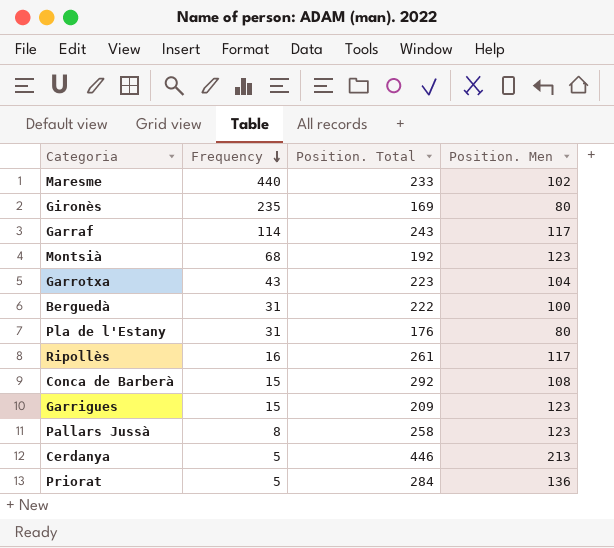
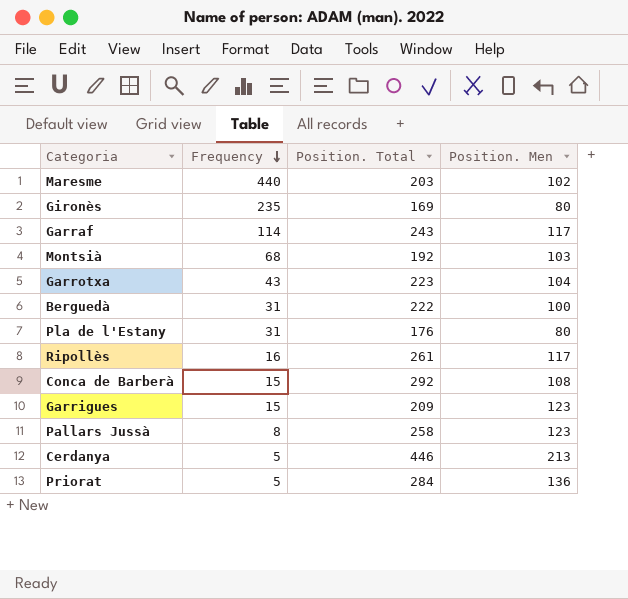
Maresme | Position. Total: 233 -> 203
Montsià | Position. Men: 123 -> 103

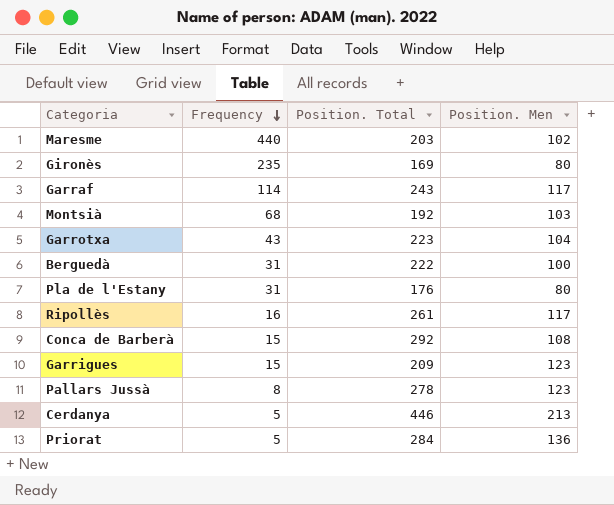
Pallars Jussà | Position. Total: 258 -> 278

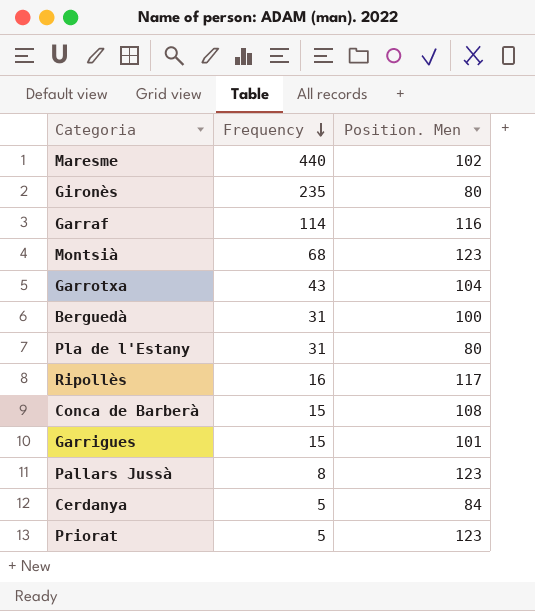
column Position. Total | position: 3 -> none
Garraf | Position. Men: 117 -> 116
Montsià | Position. Men: 103 -> 123
Garrigues | Position. Men: 123 -> 101
Cerdanya | Position. Men: 213 -> 84
Priorat | Position. Men: 136 -> 123

